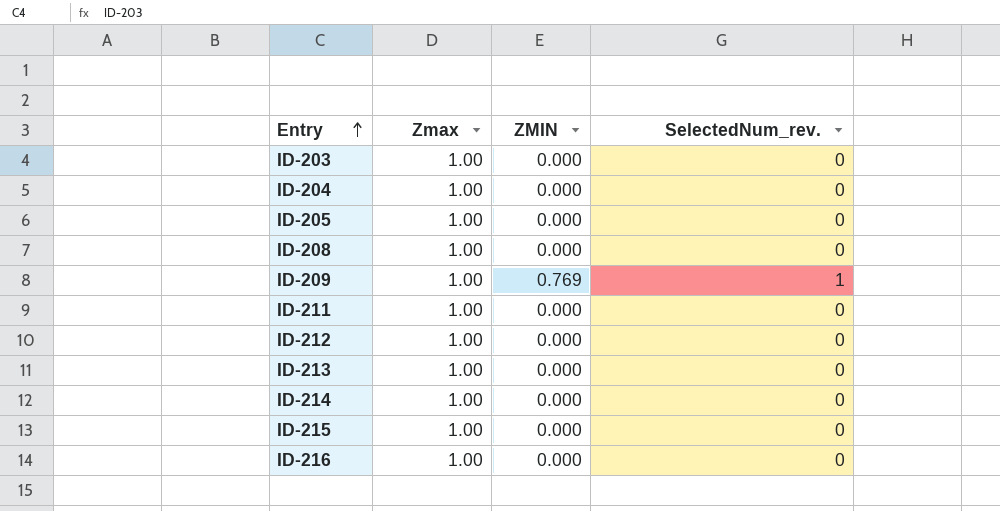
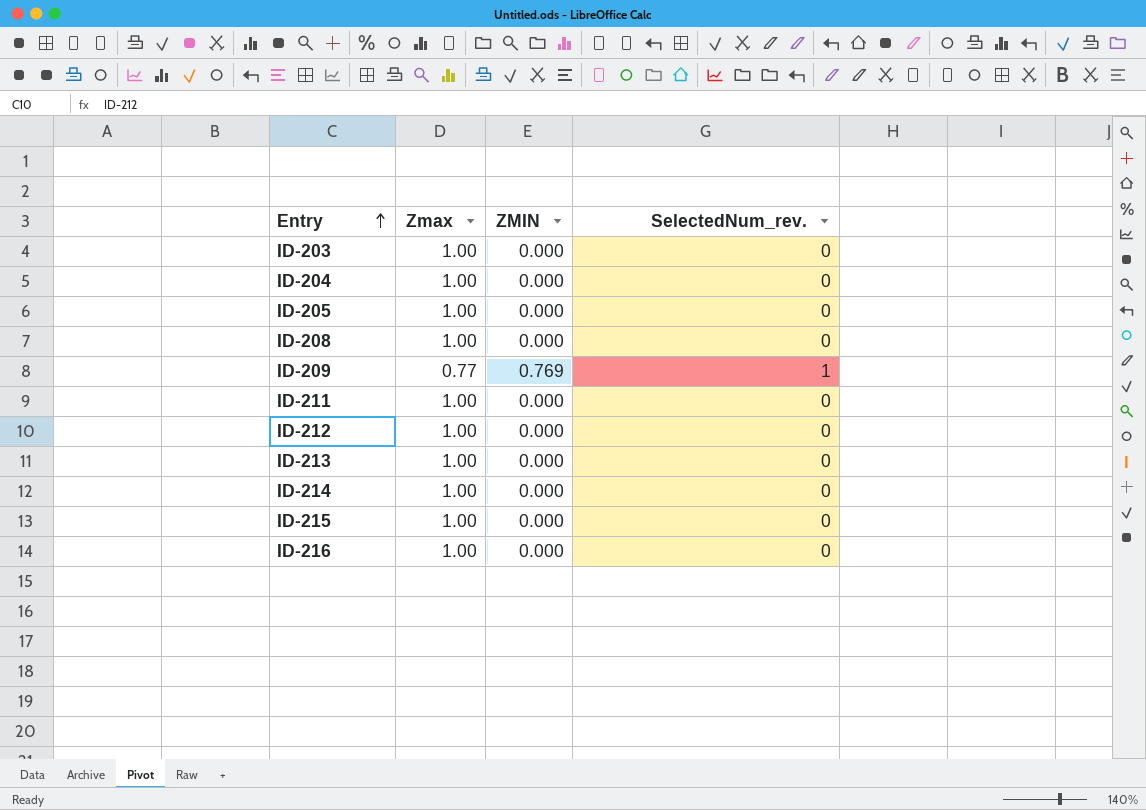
ID-209 | Zmax: 1.00 -> 0.77

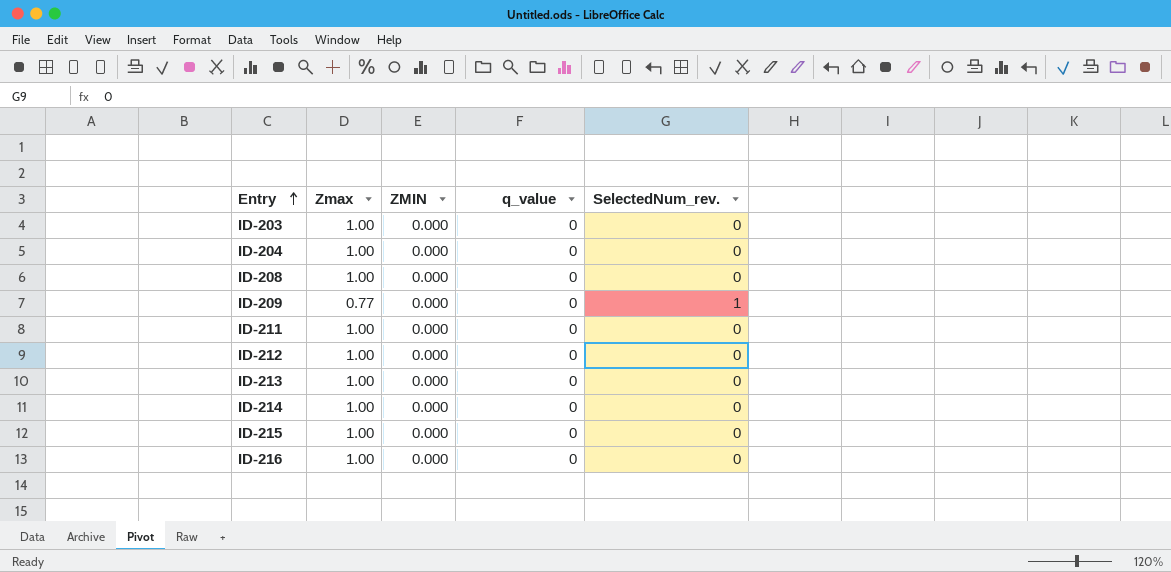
column q_value | position: none -> 4
row ID-205: 1.00 | 0.000 | 0 -> none
ID-209 | ZMIN: 0.769 -> 0.000

